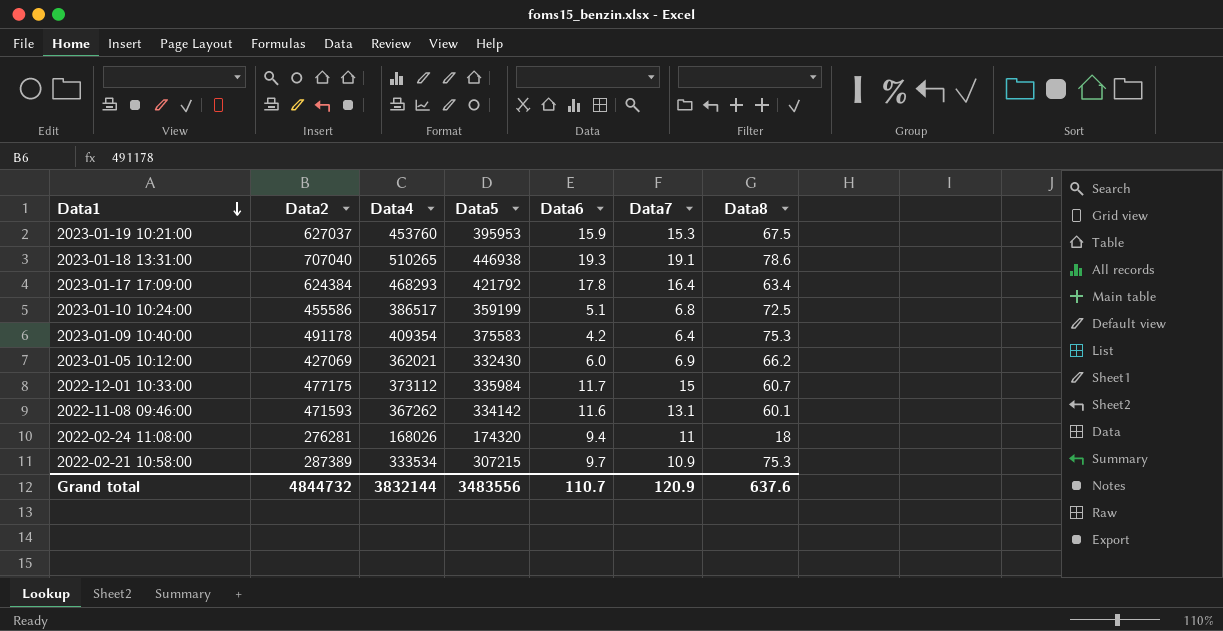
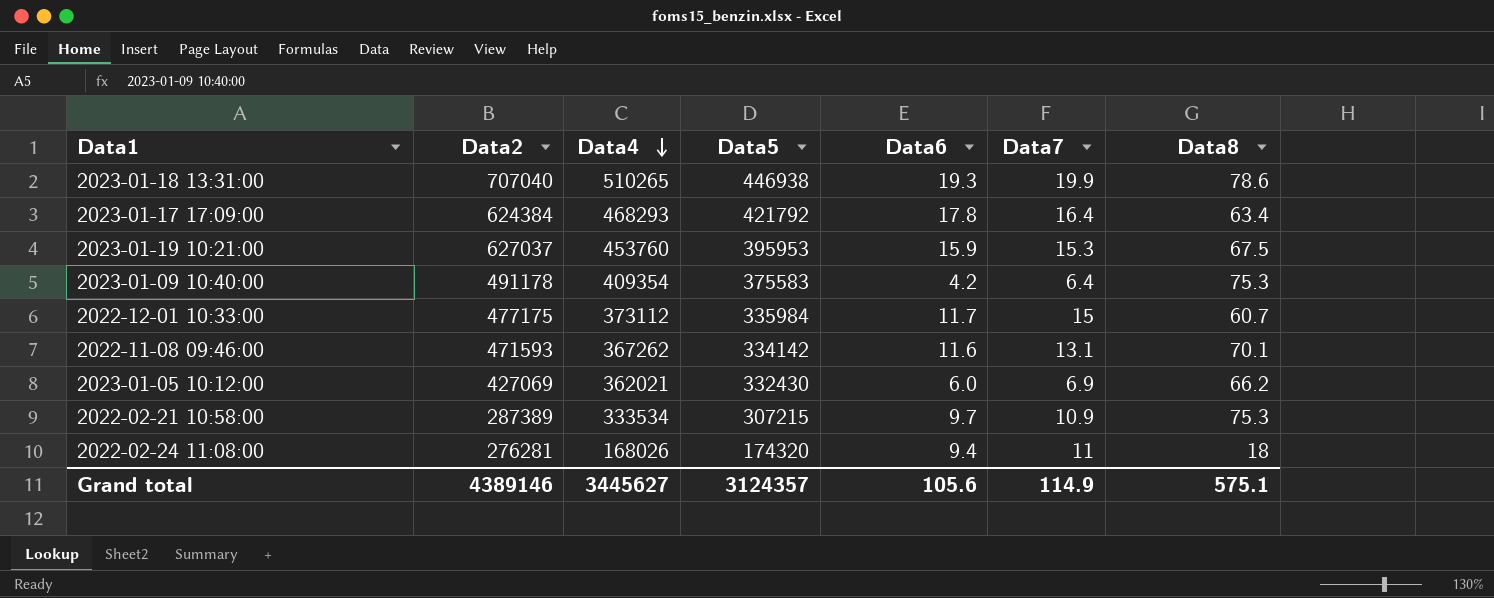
row order: Data1 descending -> Data4 descending
row 2023-01-10 10:24:00: 455586 | 386517 | 359199 | 5.1 | 6.8 | 72.5 -> none
2023-01-18 13:31:00 | Data7: 19.1 -> 19.9
2022-11-08 09:46:00 | Data8: 60.1 -> 70.1
Grand total | Data2: 4844732 -> 4389146
Grand total | Data4: 3832144 -> 3445627
Grand total | Data5: 3483556 -> 3124357
Grand total | Data6: 110.7 -> 105.6
Grand total | Data7: 120.9 -> 114.9
Grand total | Data8: 637.6 -> 575.1

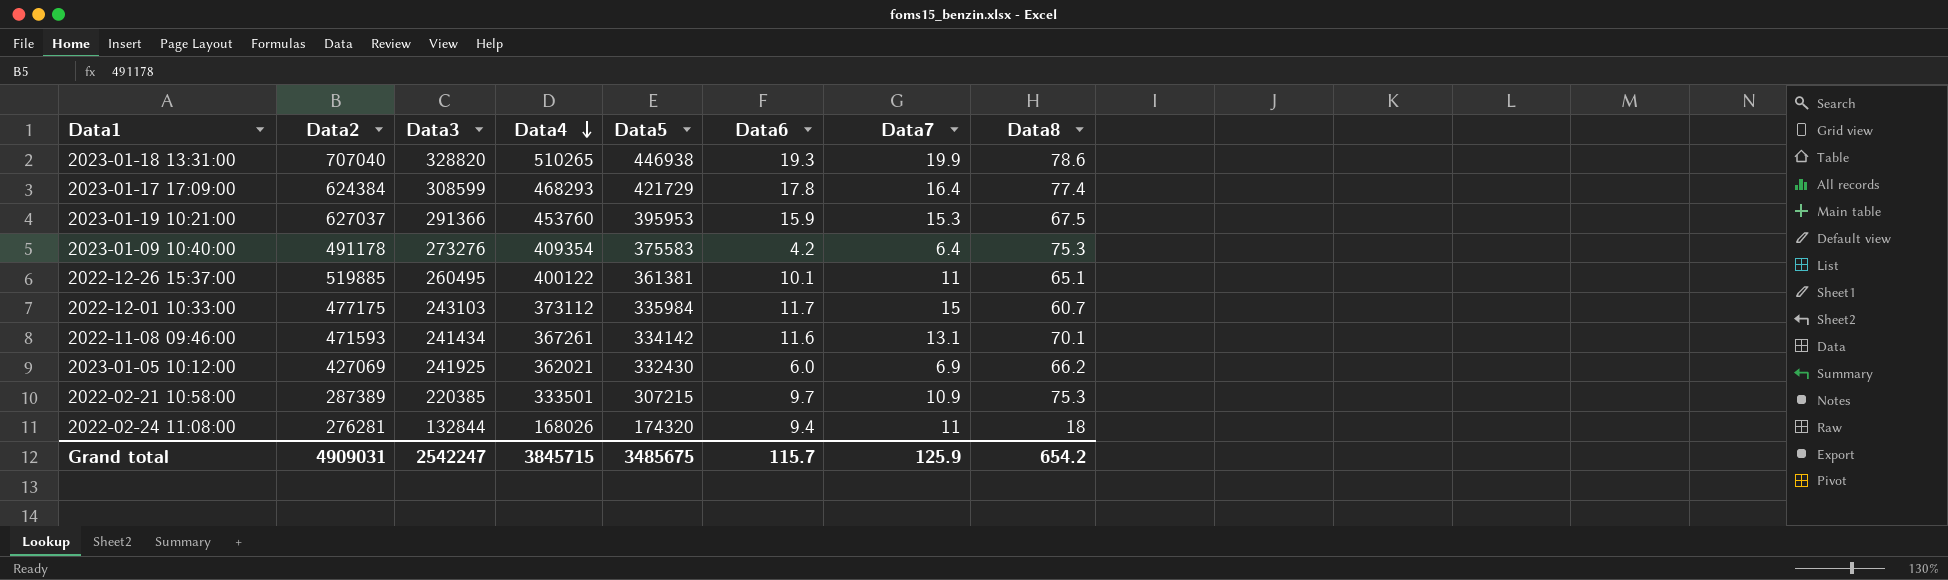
column Data3 | position: none -> 3
2023-01-17 17:09:00 | Data5: 421792 -> 421729
2023-01-17 17:09:00 | Data8: 63.4 -> 77.4
row 2022-12-26 15:37:00: none -> 519885 | 260495 | 400122 | 361381 | 10.1 | 11 | 65.1
2022-11-08 09:46:00 | Data4: 367262 -> 367261
2022-02-21 10:58:00 | Data4: 333534 -> 333501
Grand total | Data2: 4389146 -> 4909031
Grand total | Data4: 3445627 -> 3845715
Grand total | Data5: 3124357 -> 3485675
Grand total | Data6: 105.6 -> 115.7
Grand total | Data7: 114.9 -> 125.9
Grand total | Data8: 575.1 -> 654.2

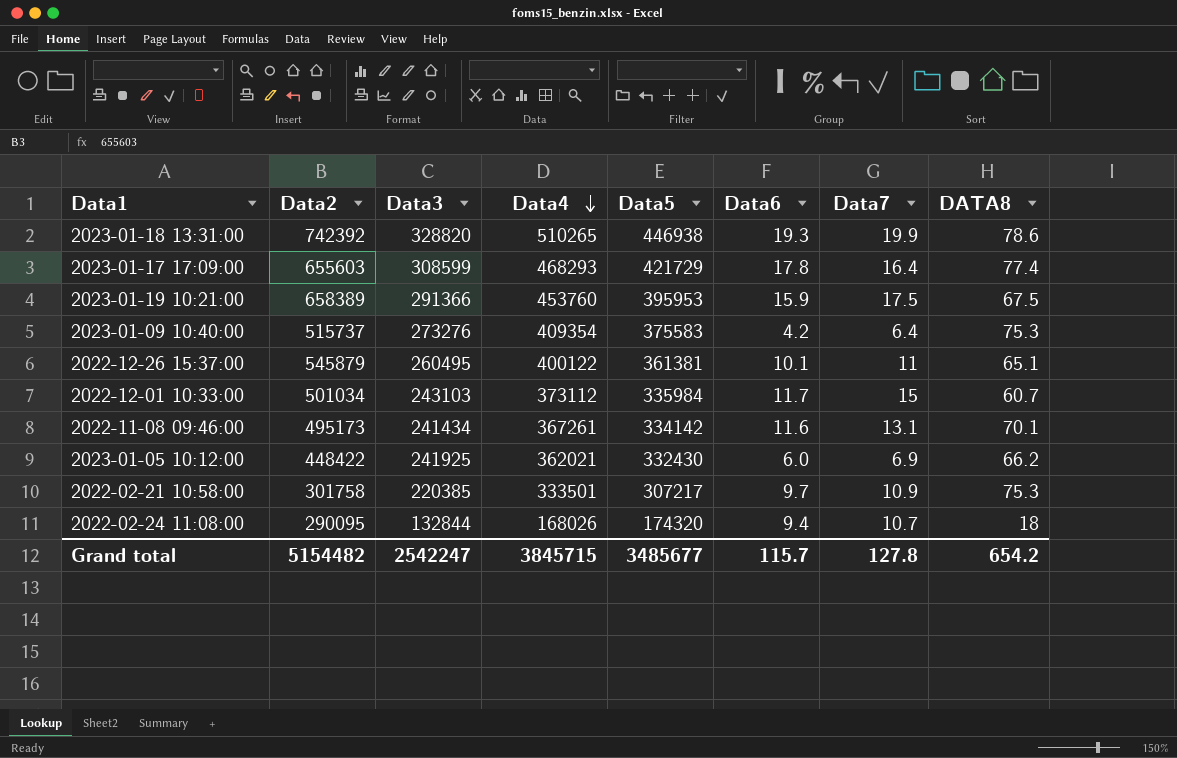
column name: Data8 -> DATA8
2023-01-18 13:31:00 | Data2: 707040 -> 742392
2023-01-17 17:09:00 | Data2: 624384 -> 655603
2023-01-19 10:21:00 | Data2: 627037 -> 658389
2023-01-19 10:21:00 | Data7: 15.3 -> 17.5
2023-01-09 10:40:00 | Data2: 491178 -> 515737
2022-12-26 15:37:00 | Data2: 519885 -> 545879
2022-12-01 10:33:00 | Data2: 477175 -> 501034
2022-11-08 09:46:00 | Data2: 471593 -> 495173
2023-01-05 10:12:00 | Data2: 427069 -> 448422
2022-02-21 10:58:00 | Data2: 287389 -> 301758
2022-02-21 10:58:00 | Data5: 307215 -> 307217
2022-02-24 11:08:00 | Data2: 276281 -> 290095
2022-02-24 11:08:00 | Data7: 11 -> 10.7
Grand total | Data2: 4909031 -> 5154482
Grand total | Data5: 3485675 -> 3485677
Grand total | Data7: 125.9 -> 127.8

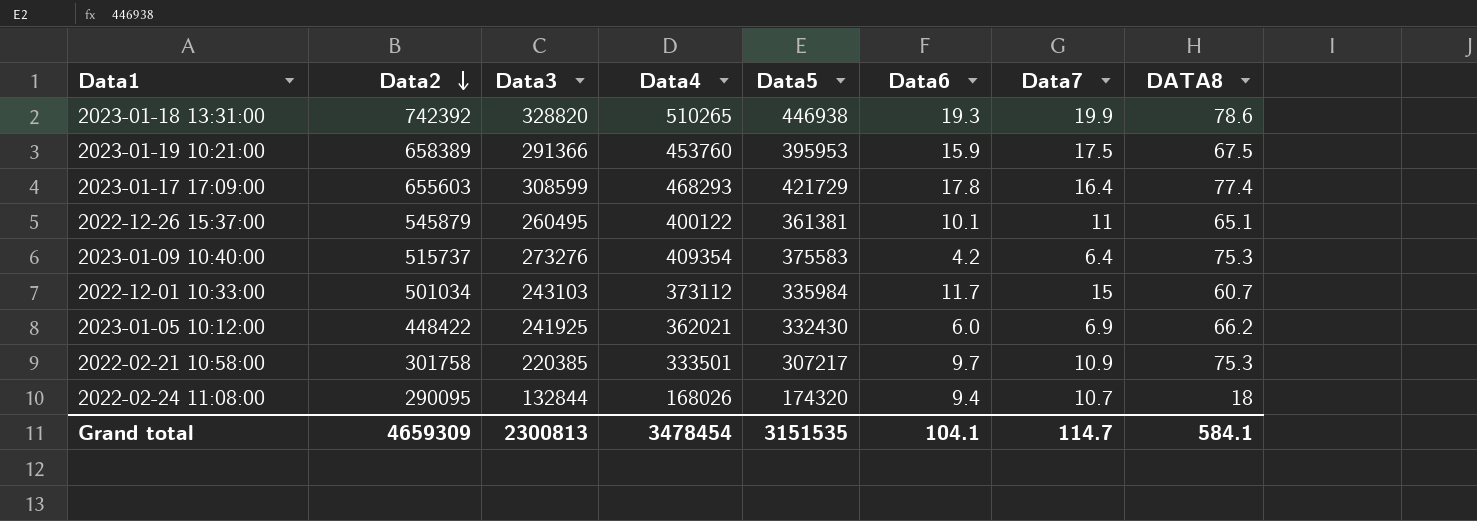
row order: Data4 descending -> Data2 descending
row 2022-11-08 09:46:00: 495173 | 241434 | 367261 | 334142 | 11.6 | 13.1 | 70.1 -> none
Grand total | Data2: 5154482 -> 4659309
Grand total | Data3: 2542247 -> 2300813
Grand total | Data4: 3845715 -> 3478454
Grand total | Data5: 3485677 -> 3151535
Grand total | Data6: 115.7 -> 104.1
Grand total | Data7: 127.8 -> 114.7
Grand total | DATA8: 654.2 -> 584.1

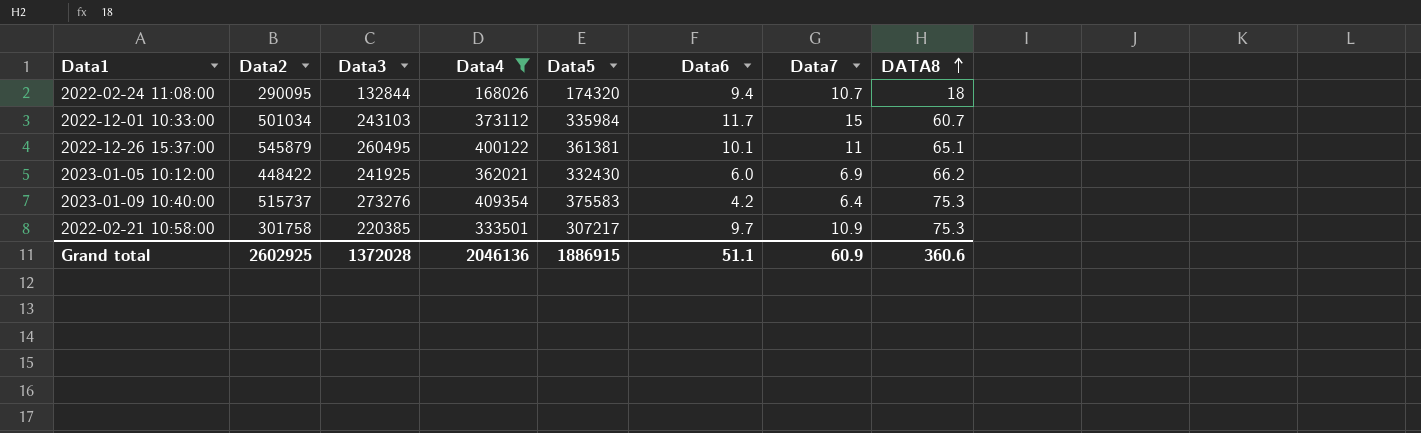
filter: none -> Data4 <= 409354
row order: Data2 descending -> DATA8 ascending
Grand total | Data2: 4659309 -> 2602925
Grand total | Data3: 2300813 -> 1372028
Grand total | Data4: 3478454 -> 2046136
Grand total | Data5: 3151535 -> 1886915
Grand total | Data6: 104.1 -> 51.1
Grand total | Data7: 114.7 -> 60.9
Grand total | DATA8: 584.1 -> 360.6

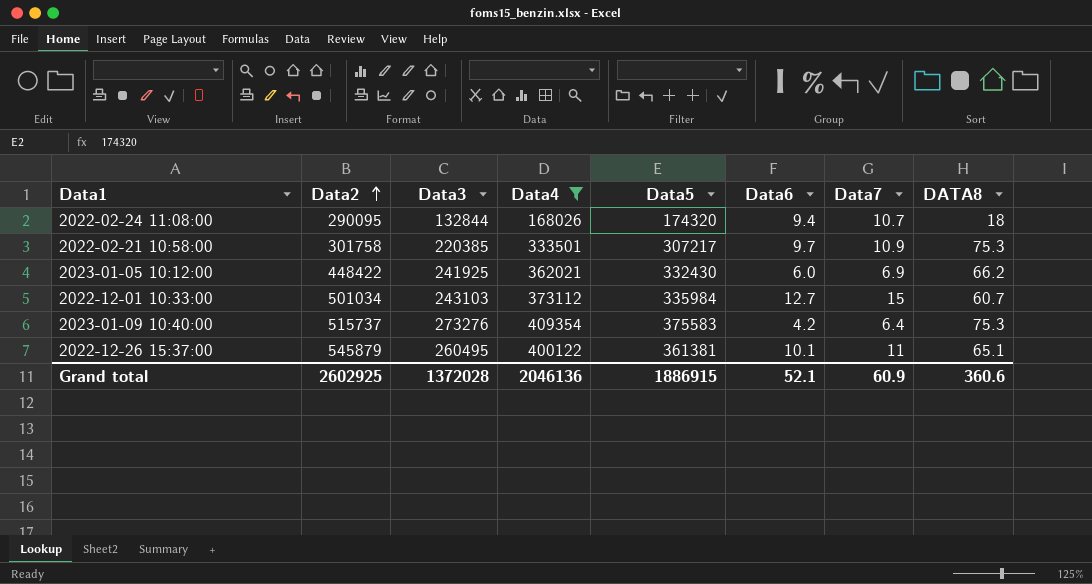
row order: DATA8 ascending -> Data2 ascending
2022-12-01 10:33:00 | Data6: 11.7 -> 12.7
Grand total | Data6: 51.1 -> 52.1

